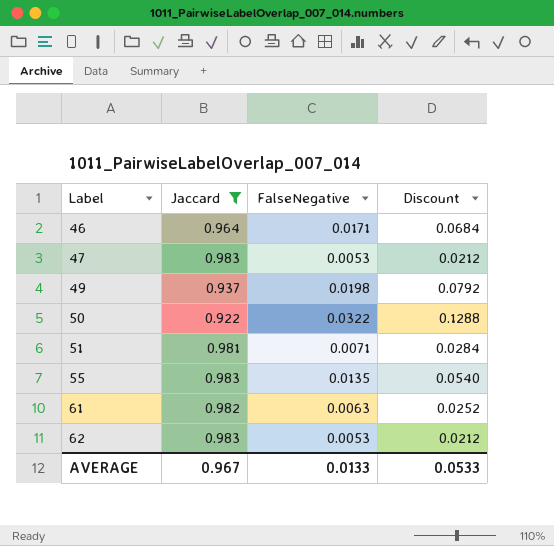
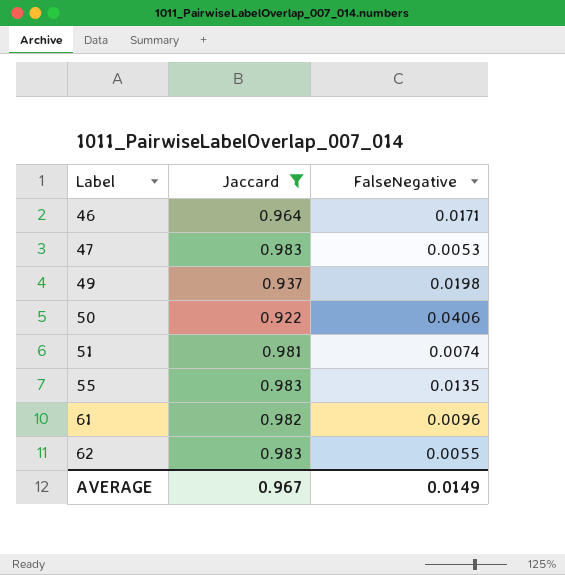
column Discount | formula: [FalseNegative] * 4 -> none
50 | FalseNegative: 0.0322 -> 0.0406
51 | FalseNegative: 0.0071 -> 0.0074
61 | FalseNegative: 0.0063 -> 0.0096
62 | FalseNegative: 0.0053 -> 0.0055
AVERAGE | FalseNegative: 0.0133 -> 0.0149

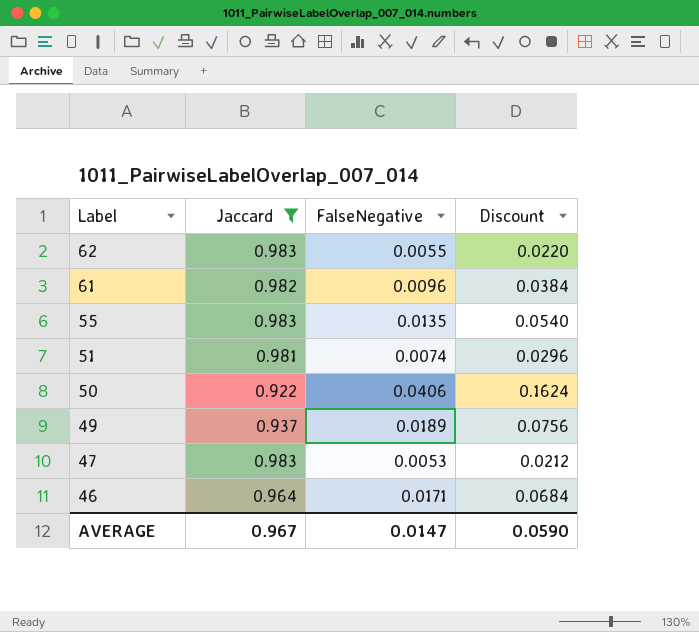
row order: Label ascending -> Label descending
column Discount | formula: none -> [FalseNegative] * 4
49 | FalseNegative: 0.0198 -> 0.0189
AVERAGE | FalseNegative: 0.0149 -> 0.0147

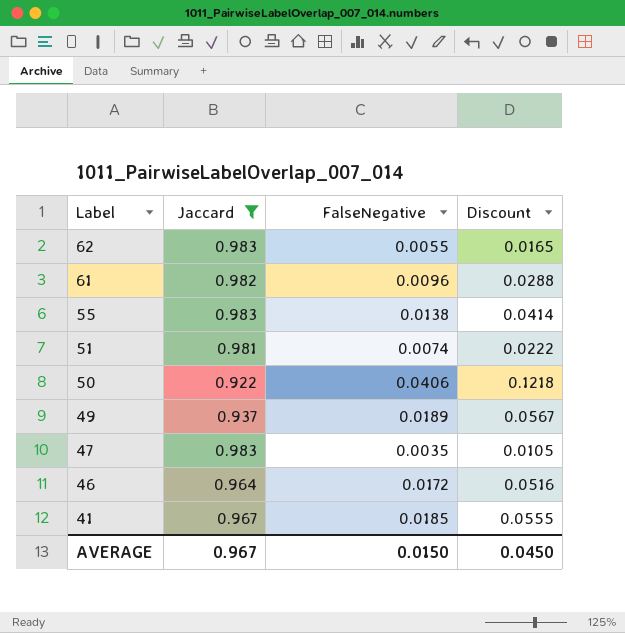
column Discount | formula: [FalseNegative] * 4 -> [FalseNegative] * 3
55 | FalseNegative: 0.0135 -> 0.0138
47 | FalseNegative: 0.0053 -> 0.0035
46 | FalseNegative: 0.0171 -> 0.0172
row 41: none -> 0.967 | 0.0185 | 0.0555
AVERAGE | FalseNegative: 0.0147 -> 0.0150
AVERAGE | Discount: 0.0590 -> 0.0450

